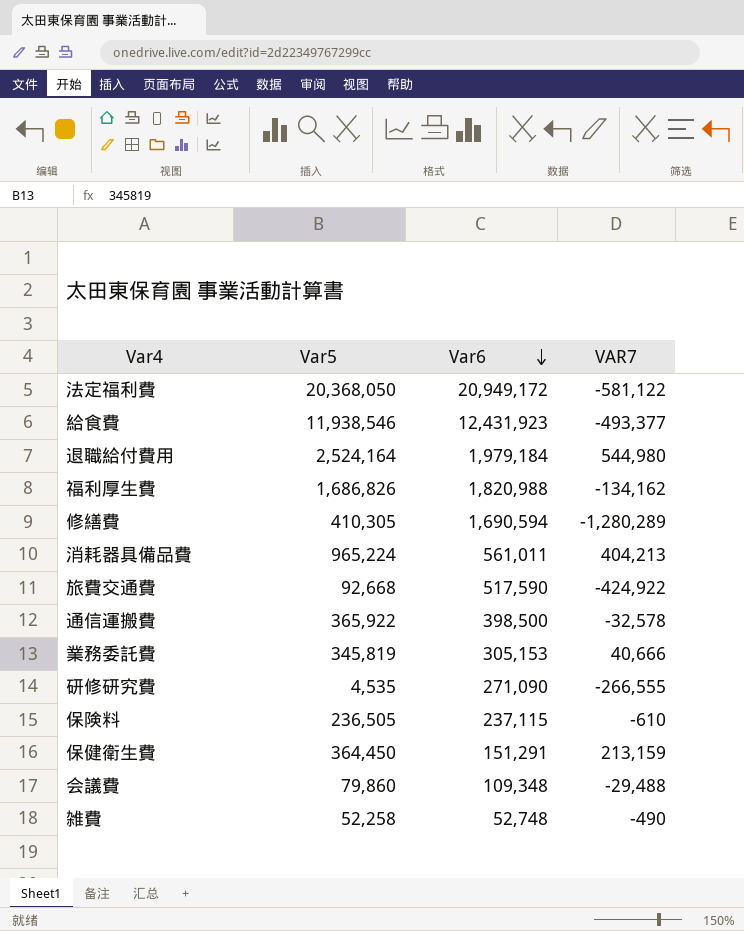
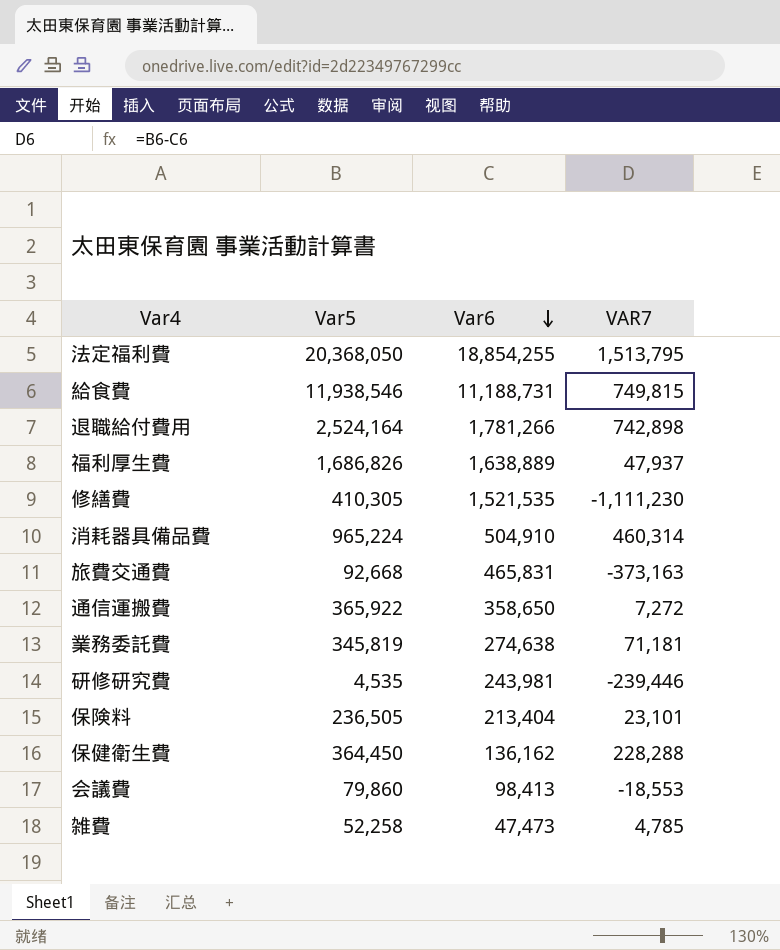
法定福利費 | Var6: 20,949,172 -> 18,854,255
法定福利費 | VAR7: -581,122 -> 1,513,795
給食費 | Var6: 12,431,923 -> 11,188,731
給食費 | VAR7: -493,377 -> 749,815
退職給付費用 | Var6: 1,979,184 -> 1,781,266
退職給付費用 | VAR7: 544,980 -> 742,898
福利厚生費 | Var6: 1,820,988 -> 1,638,889
福利厚生費 | VAR7: -134,162 -> 47,937
修繕費 | Var6: 1,690,594 -> 1,521,535
修繕費 | VAR7: -1,280,289 -> -1,111,230
消耗器具備品費 | Var6: 561,011 -> 504,910
消耗器具備品費 | VAR7: 404,213 -> 460,314
旅費交通費 | Var6: 517,590 -> 465,831
旅費交通費 | VAR7: -424,922 -> -373,163
通信運搬費 | Var6: 398,500 -> 358,650
通信運搬費 | VAR7: -32,578 -> 7,272
業務委託費 | Var6: 305,153 -> 274,638
業務委託費 | VAR7: 40,666 -> 71,181
研修研究費 | Var6: 271,090 -> 243,981
研修研究費 | VAR7: -266,555 -> -239,446
保険料 | Var6: 237,115 -> 213,404
保険料 | VAR7: -610 -> 23,101
保健衛生費 | Var6: 151,291 -> 136,162
保健衛生費 | VAR7: 213,159 -> 228,288
会議費 | Var6: 109,348 -> 98,413
会議費 | VAR7: -29,488 -> -18,553
雑費 | Var6: 52,748 -> 47,473
雑費 | VAR7: -490 -> 4,785

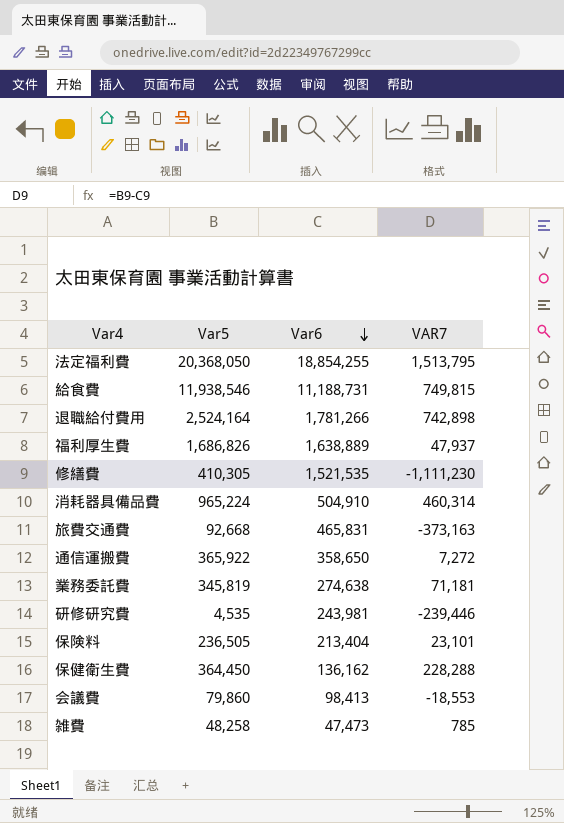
雑費 | Var5: 52,258 -> 48,258
雑費 | VAR7: 4,785 -> 785

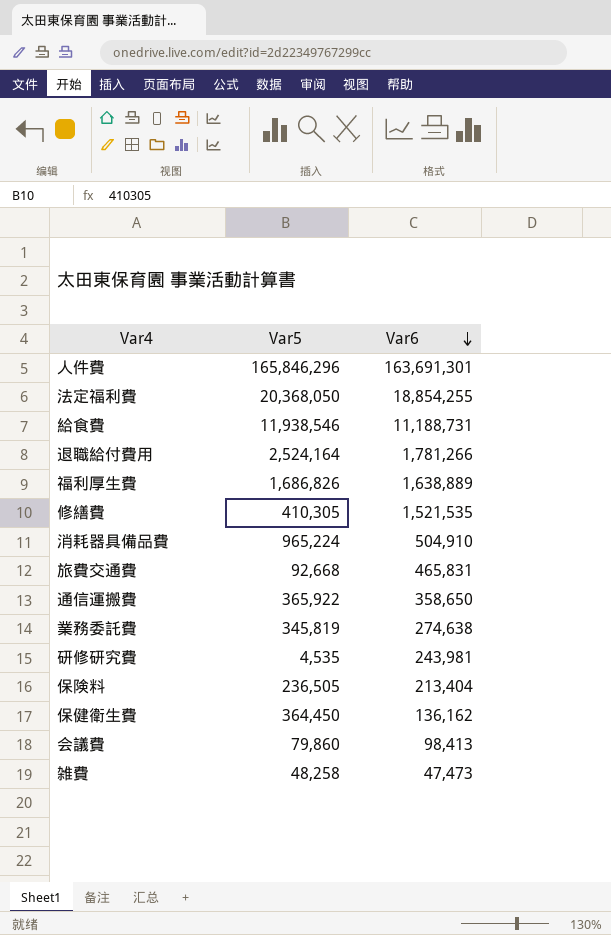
column VAR7 | formula: [Var5] - [Var6] -> none
row 人件費: none -> 165,846,296 | 163,691,301

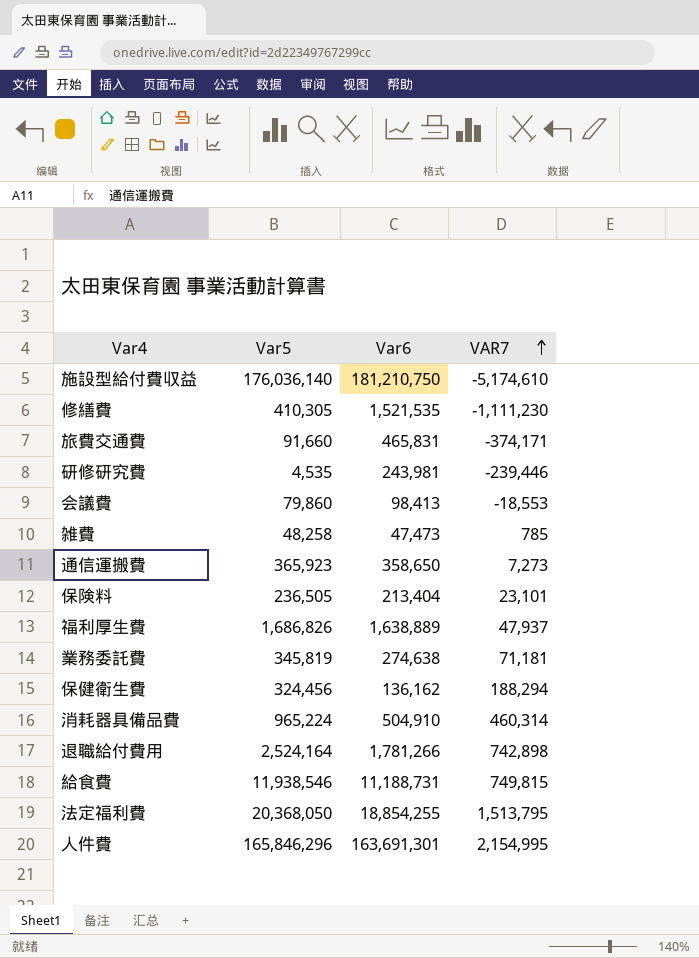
row order: Var6 descending -> VAR7 ascending
column VAR7 | formula: none -> [Var5] - [Var6]
row 施設型給付費収益: none -> 176,036,140 | 181,210,750 | -5,174,610
旅費交通費 | Var5: 92,668 -> 91,660
通信運搬費 | Var5: 365,922 -> 365,923
保健衛生費 | Var5: 364,450 -> 324,456

